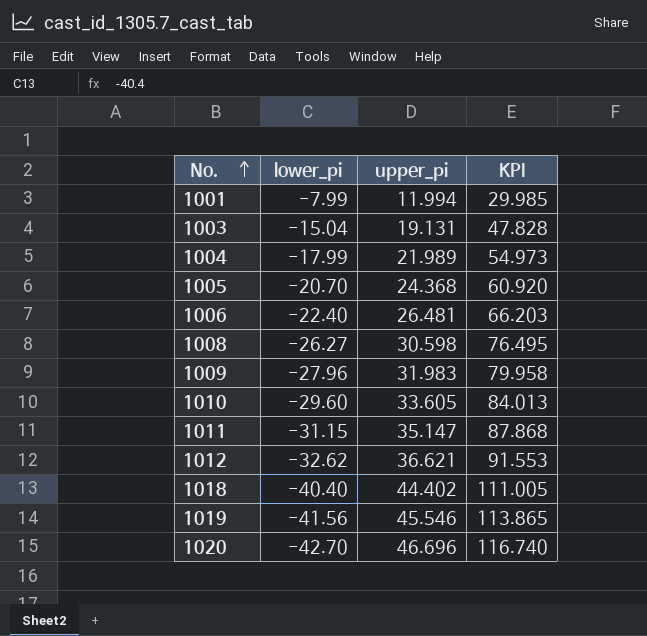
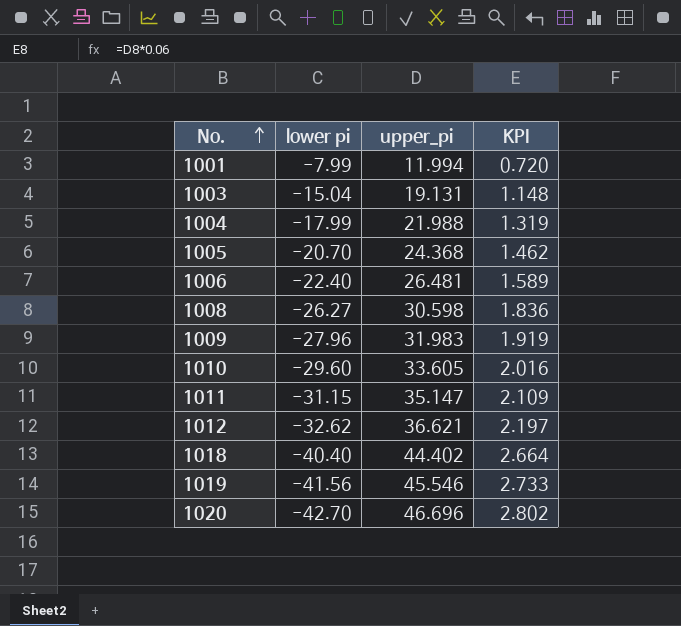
column name: lower_pi -> lower pi
column KPI | formula: [upper_pi] * 2.5 -> [upper_pi] * 0.06
1004 | upper_pi: 21.989 -> 21.988

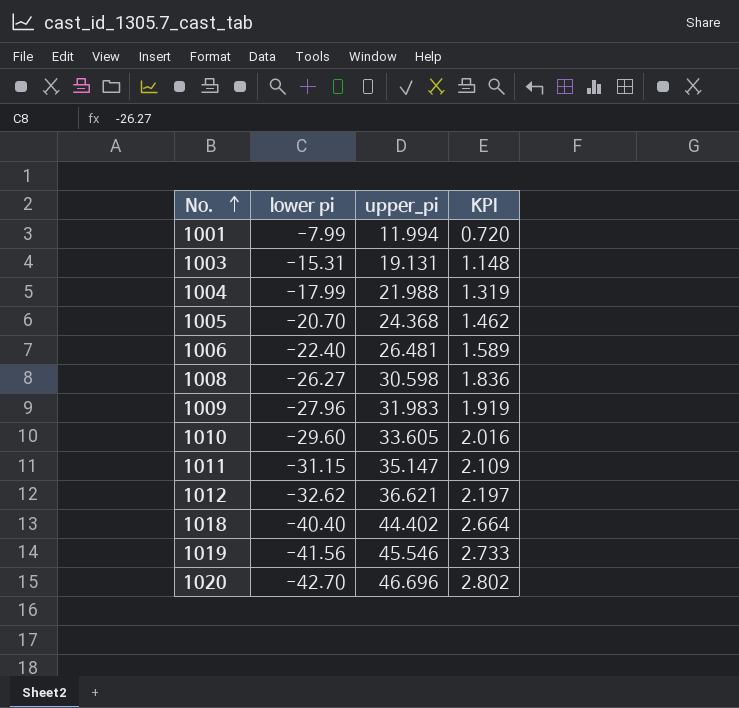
1003 | lower pi: -15.04 -> -15.31

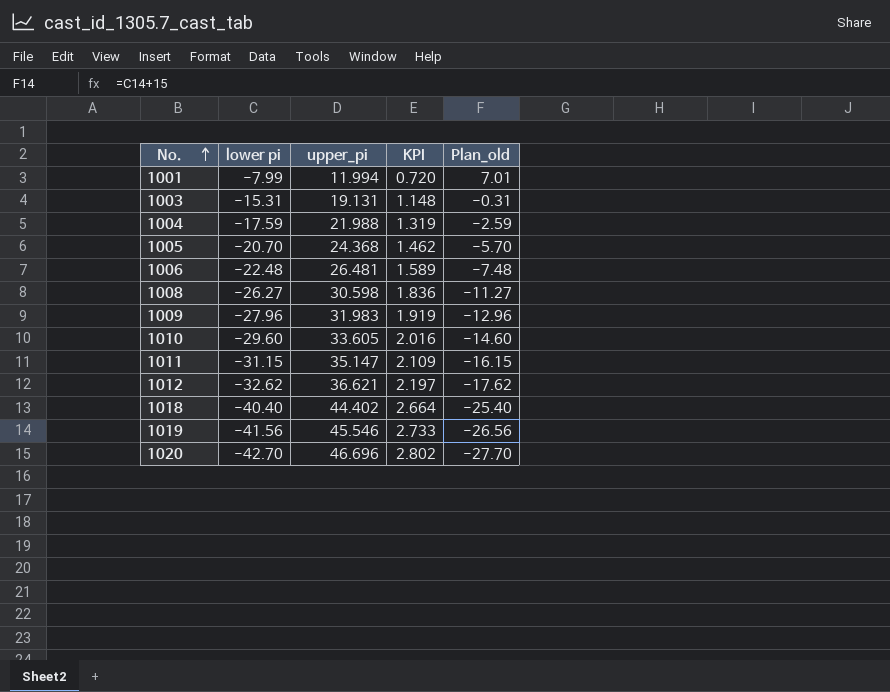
column Plan_old | formula: none -> [lower pi] + 15
1004 | lower pi: -17.99 -> -17.59
1006 | lower pi: -22.40 -> -22.48

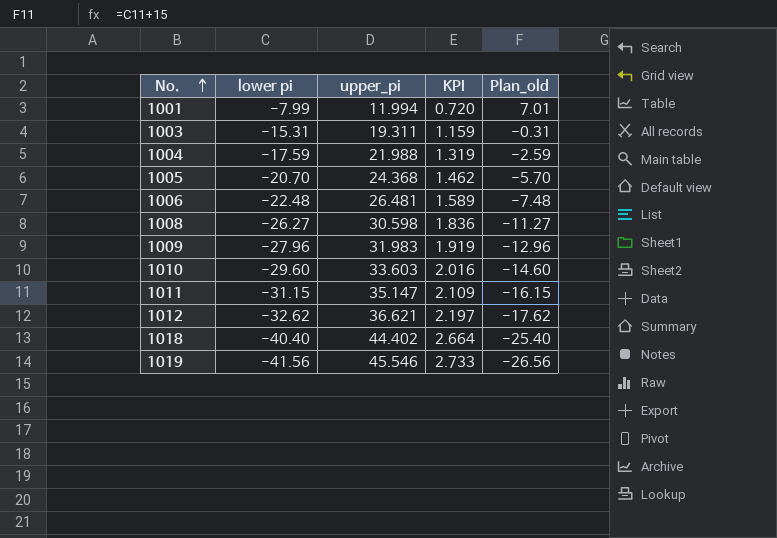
row 1020: -42.70 | 46.696 | 2.802 | -27.70 -> none
1003 | upper_pi: 19.131 -> 19.311
1003 | KPI: 1.148 -> 1.159
1010 | upper_pi: 33.605 -> 33.603

